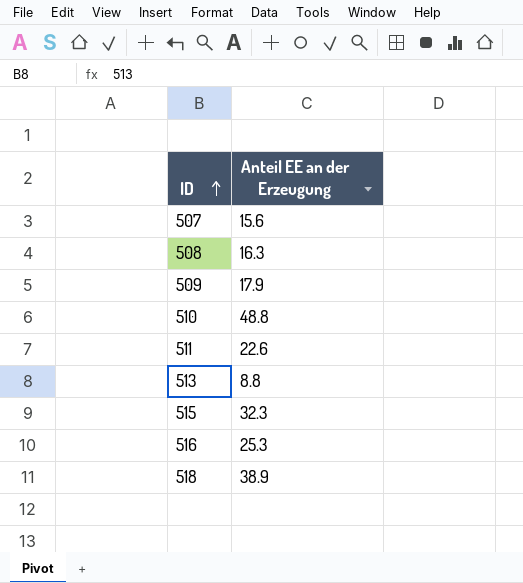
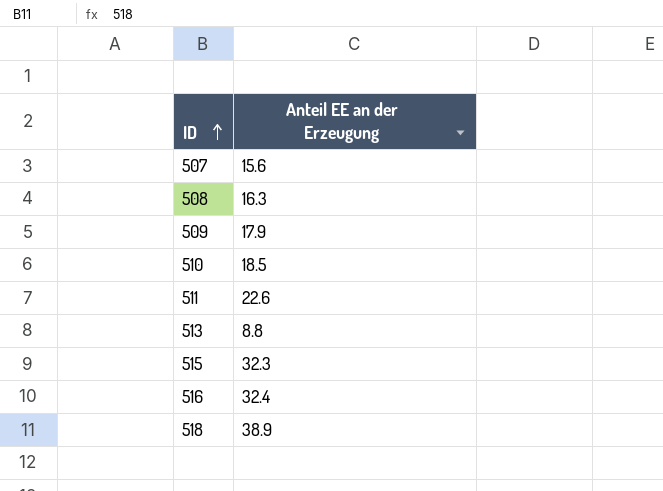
510 | Anteil EE an der Erzeugung: 48.8 -> 18.5
516 | Anteil EE an der Erzeugung: 25.3 -> 32.4

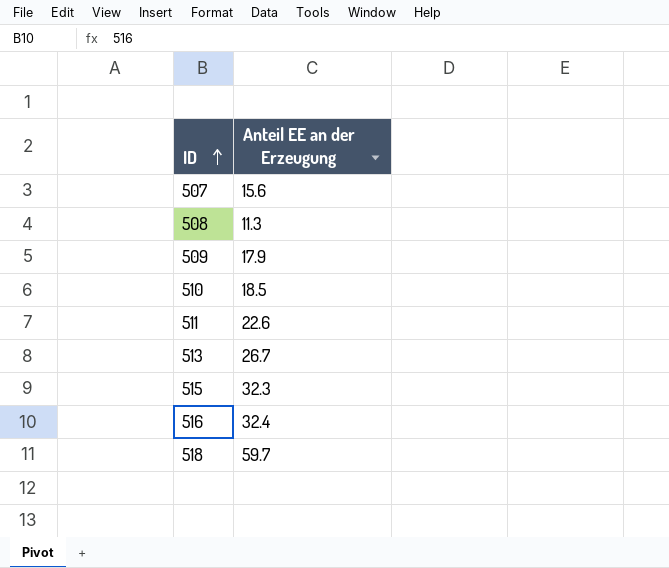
508 | Anteil EE an der Erzeugung: 16.3 -> 11.3
513 | Anteil EE an der Erzeugung: 8.8 -> 26.7
518 | Anteil EE an der Erzeugung: 38.9 -> 59.7

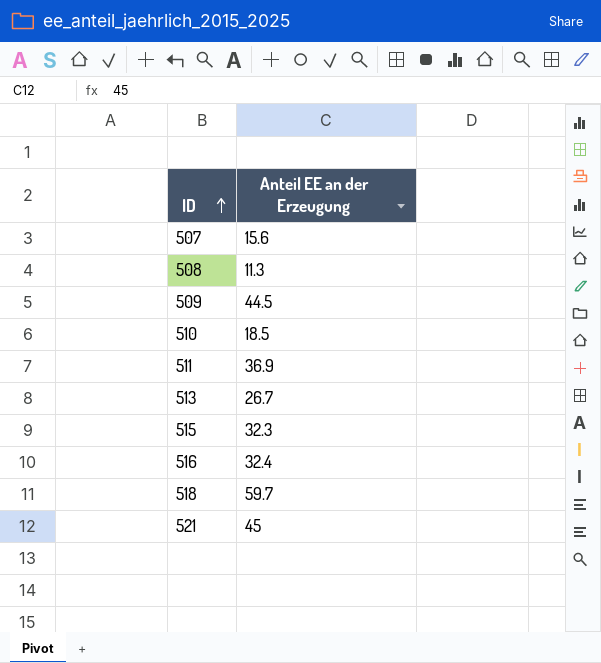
509 | Anteil EE an der Erzeugung: 17.9 -> 44.5
511 | Anteil EE an der Erzeugung: 22.6 -> 36.9
row 521: none -> 45

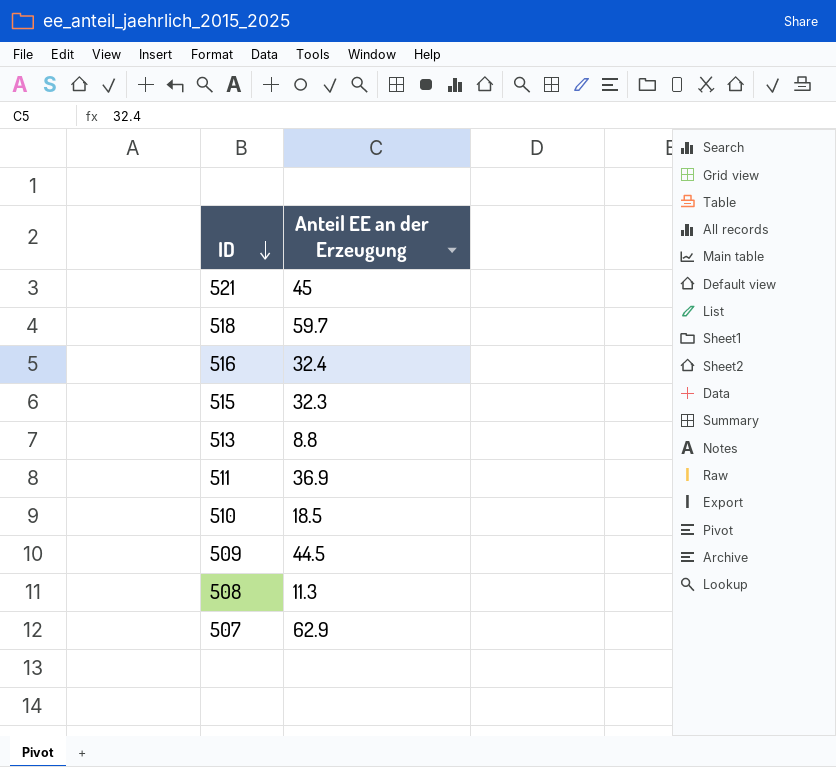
row order: ID ascending -> ID descending
513 | Anteil EE an der Erzeugung: 26.7 -> 8.8
507 | Anteil EE an der Erzeugung: 15.6 -> 62.9

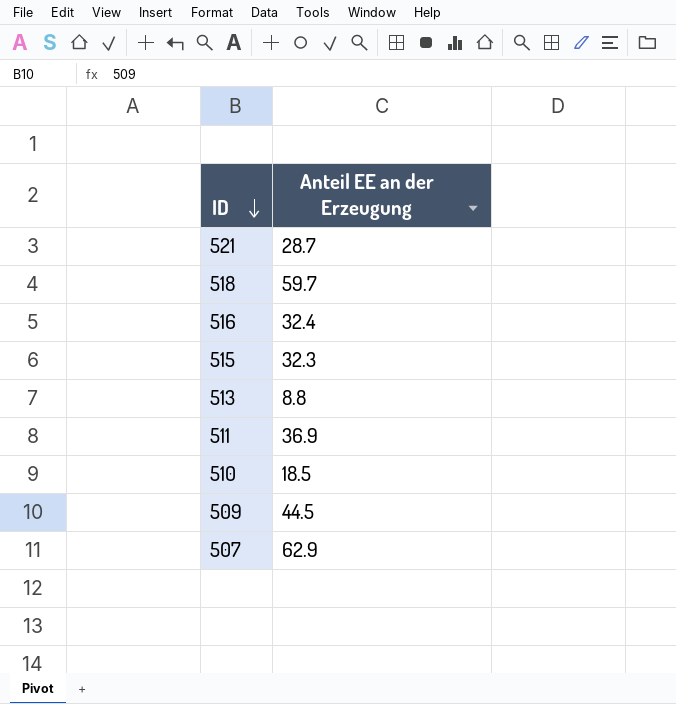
row 508: 11.3 -> none
521 | Anteil EE an der Erzeugung: 45 -> 28.7

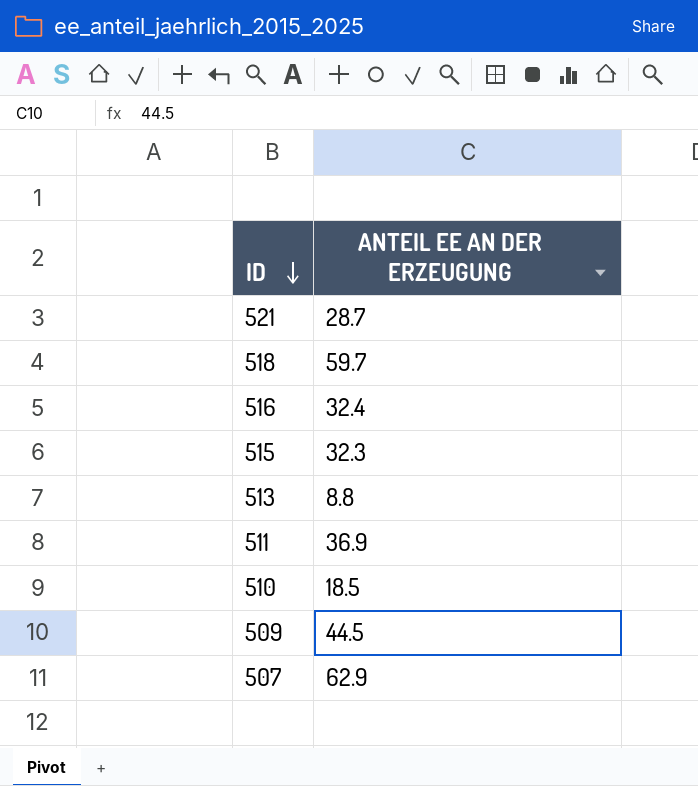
column name: Anteil EE an der Erzeugung -> ANTEIL EE AN DER ERZEUGUNG

